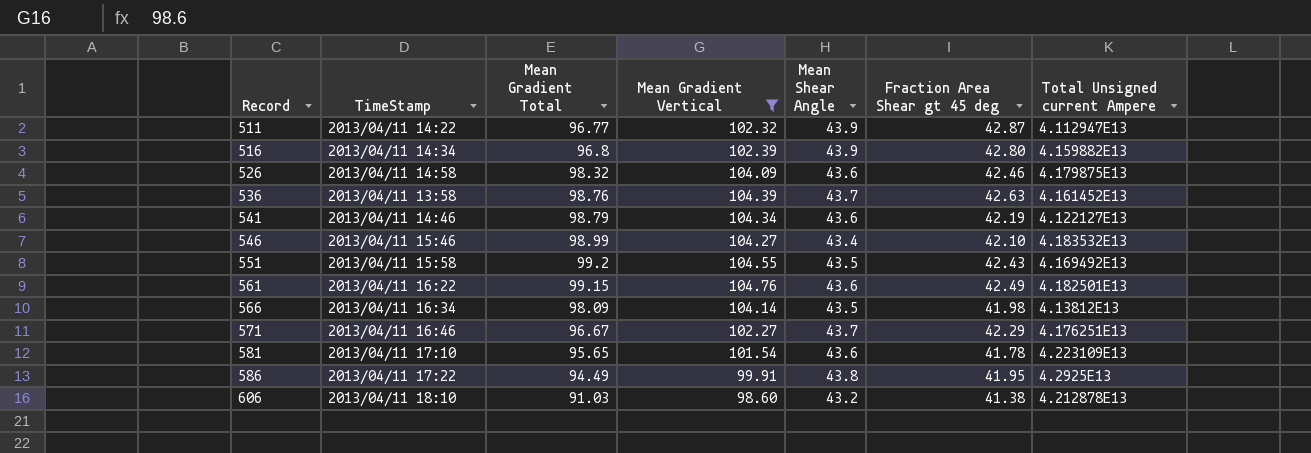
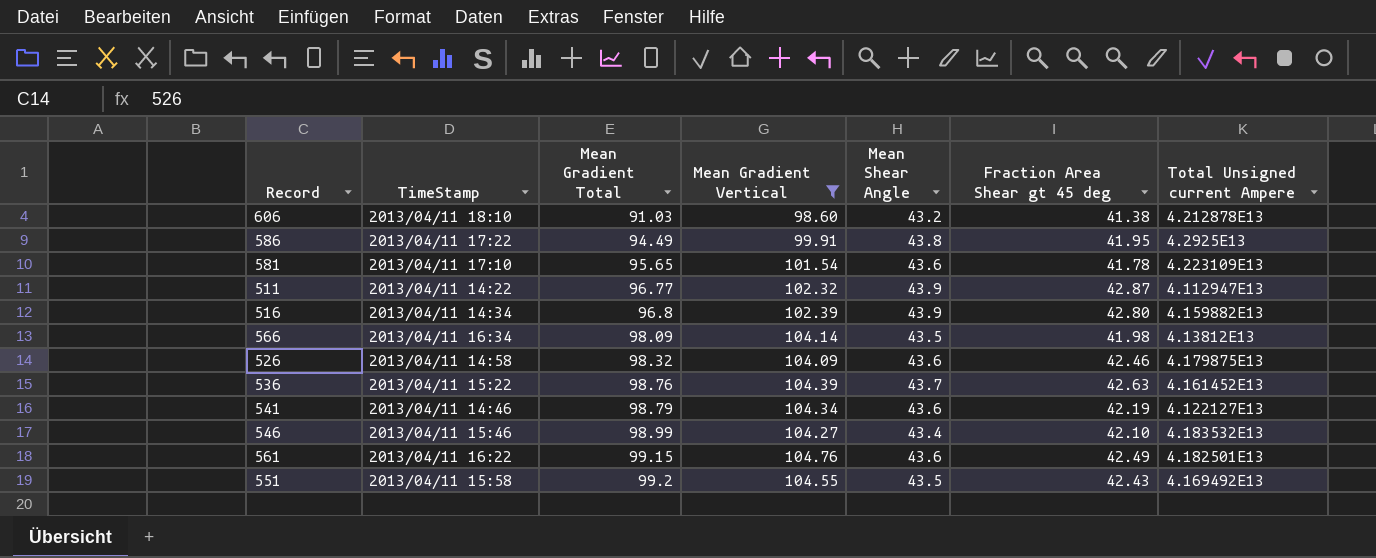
row order: Record ascending -> Mean Gradient Total ascending
row 571: 2013/04/11 16:46 | 96.67 | 102.27 | 43.7 | 42.29 | 4.176251E13 -> none
536 | TimeStamp: 2013/04/11 13:58 -> 2013/04/11 15:22

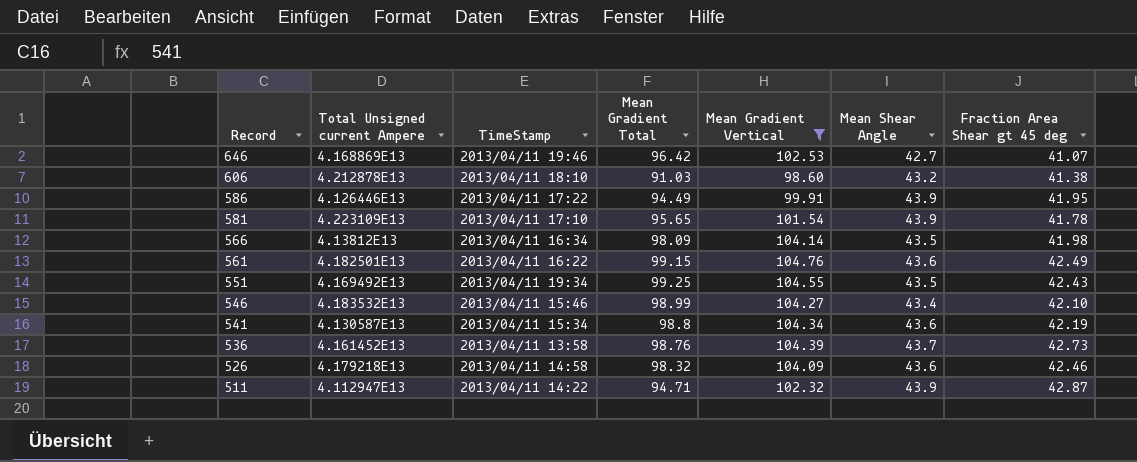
row order: Mean Gradient Total ascending -> Record descending
column Total Unsigned current Ampere | position: 7 -> 2
row 516: 2013/04/11 14:34 | 96.8 | 102.39 | 43.9 | 42.80 | 4.159882E13 -> none
row 646: none -> 4.168869E13 | 2013/04/11 19:46 | 96.42 | 102.53 | 42.7 | 41.07
586 | Total Unsigned current Ampere: 4.2925E13 -> 4.126446E13
586 | Mean Shear Angle: 43.8 -> 43.9
581 | Mean Shear Angle: 43.6 -> 43.9
551 | TimeStamp: 2013/04/11 15:58 -> 2013/04/11 19:34
551 | Mean Gradient Total: 99.2 -> 99.25
541 | Total Unsigned current Ampere: 4.122127E13 -> 4.130587E13
541 | TimeStamp: 2013/04/11 14:46 -> 2013/04/11 15:34
541 | Mean Gradient Total: 98.79 -> 98.8
536 | TimeStamp: 2013/04/11 15:22 -> 2013/04/11 13:58
536 | Fraction Area Shear gt 45 deg: 42.63 -> 42.73
526 | Total Unsigned current Ampere: 4.179875E13 -> 4.179218E13
511 | Mean Gradient Total: 96.77 -> 94.71

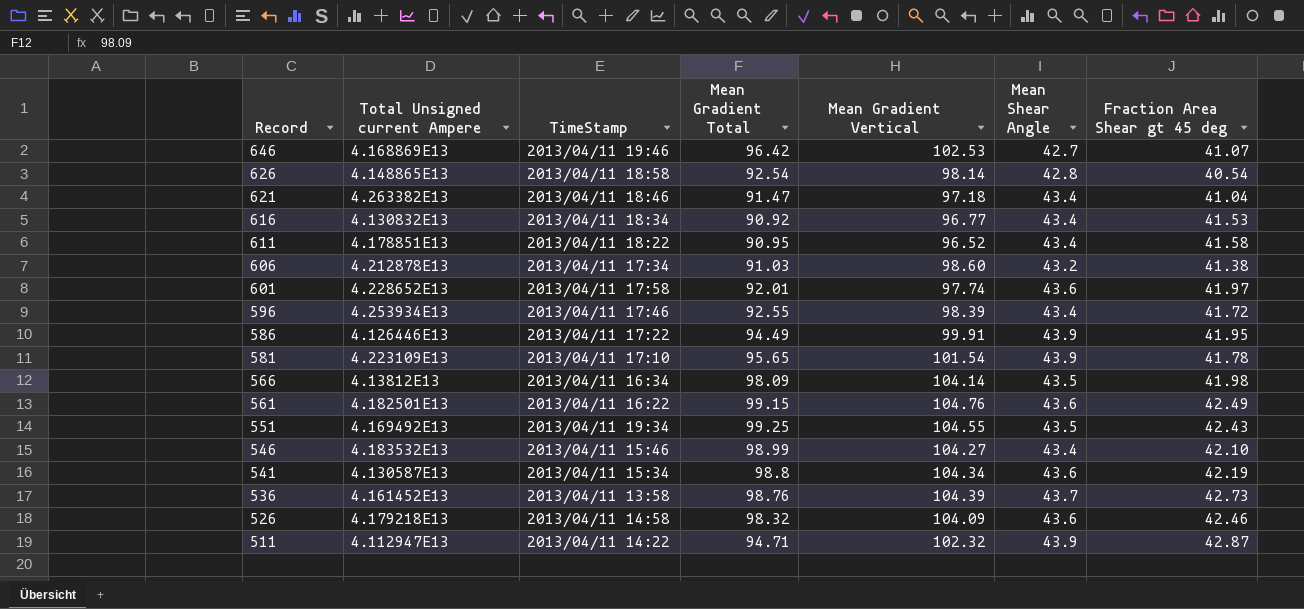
filter: Mean Gradient Vertical >= 98.60 -> none
606 | TimeStamp: 2013/04/11 18:10 -> 2013/04/11 17:34

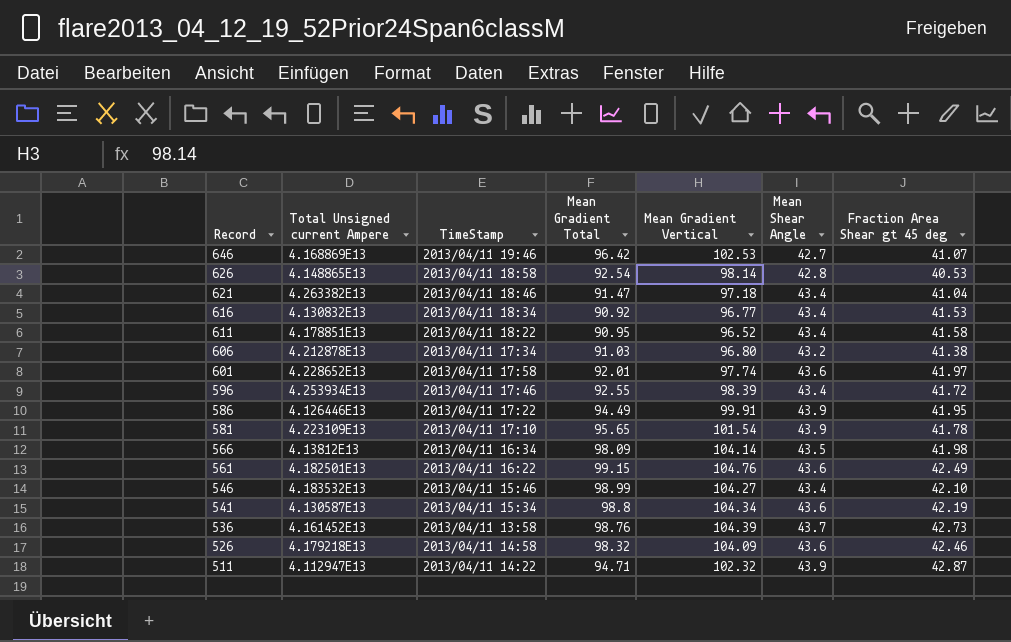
row 551: 4.169492E13 | 2013/04/11 19:34 | 99.25 | 104.55 | 43.5 | 42.43 -> none
626 | Fraction Area Shear gt 45 deg: 40.54 -> 40.53
606 | Mean Gradient Vertical: 98.60 -> 96.80

